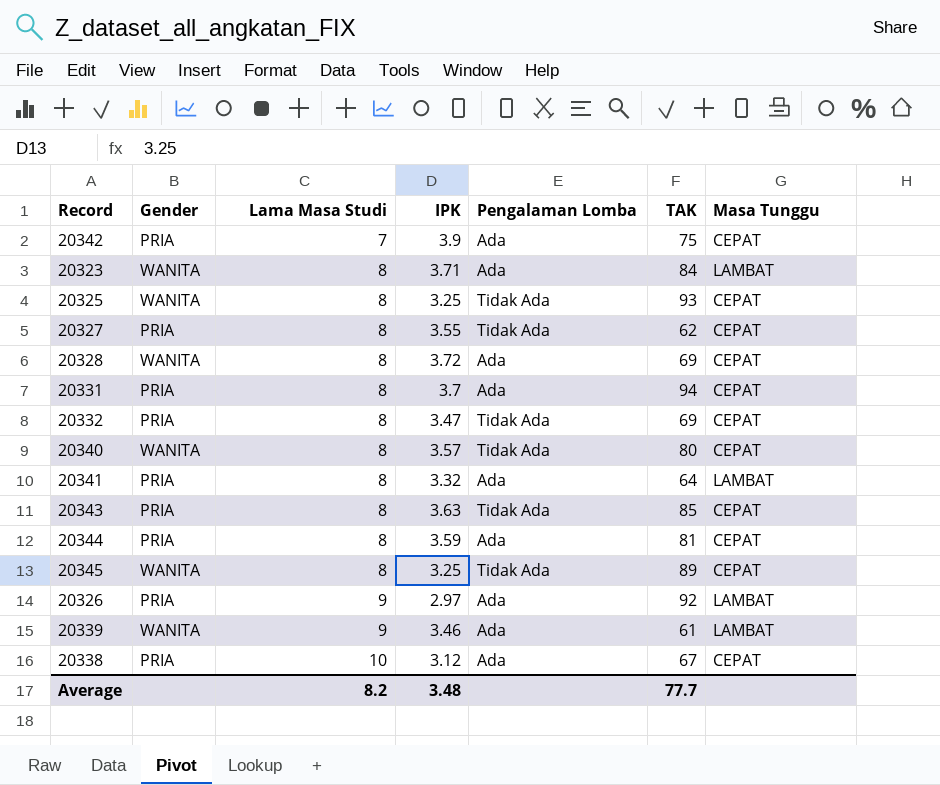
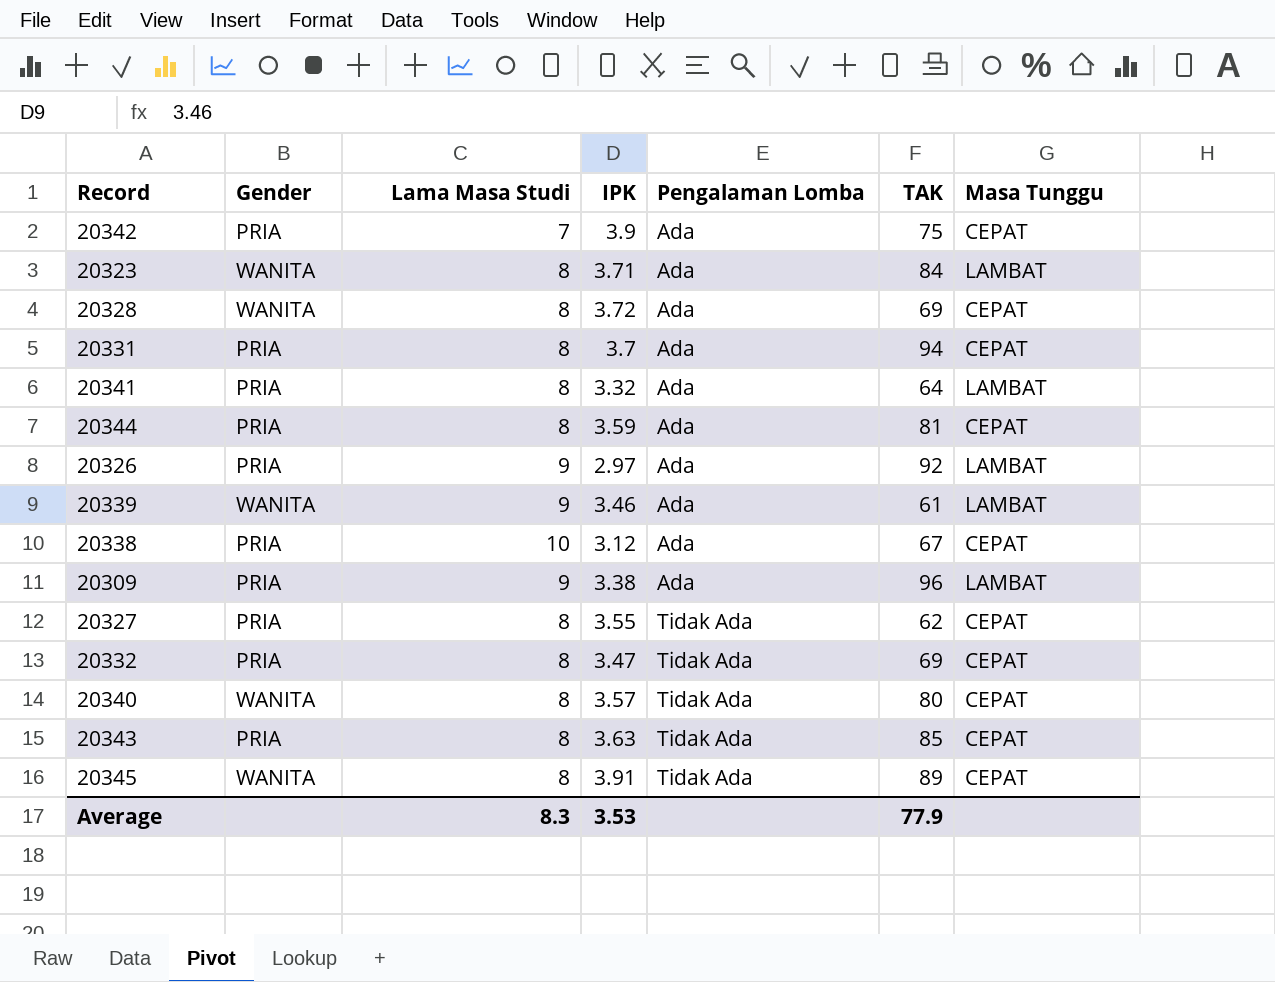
row order: Lama Masa Studi ascending -> Pengalaman Lomba ascending
row 20325: WANITA | 8 | 3.25 | Tidak Ada | 93 | CEPAT -> none
row 20309: none -> PRIA | 9 | 3.38 | Ada | 96 | LAMBAT
20345 | IPK: 3.25 -> 3.91
Average | Lama Masa Studi: 8.2 -> 8.3
Average | IPK: 3.48 -> 3.53
Average | TAK: 77.7 -> 77.9

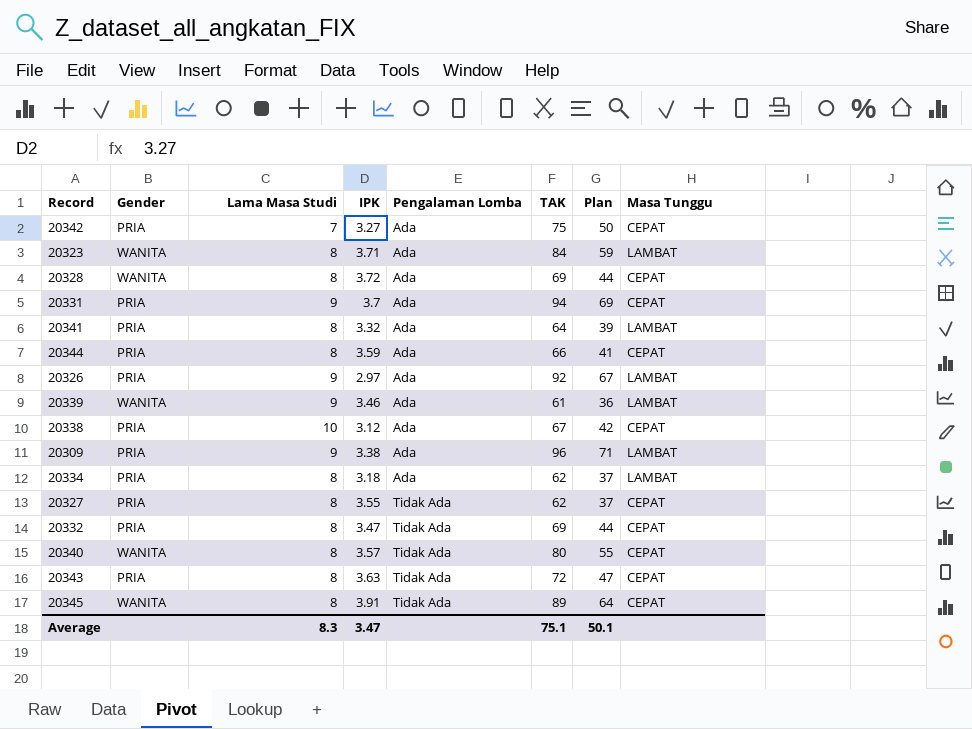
column Plan | formula: none -> [TAK] - 25
20342 | IPK: 3.9 -> 3.27
20331 | Lama Masa Studi: 8 -> 9
20344 | TAK: 81 -> 66
row 20334: none -> PRIA | 8 | 3.18 | Ada | 62 | 37 | LAMBAT
20343 | TAK: 85 -> 72
Average | IPK: 3.53 -> 3.47
Average | TAK: 77.9 -> 75.1

